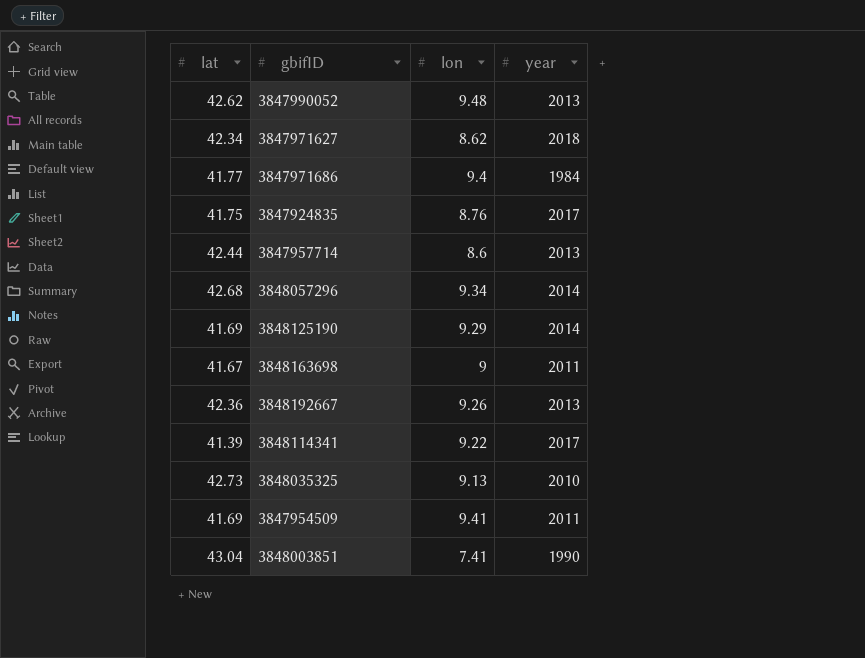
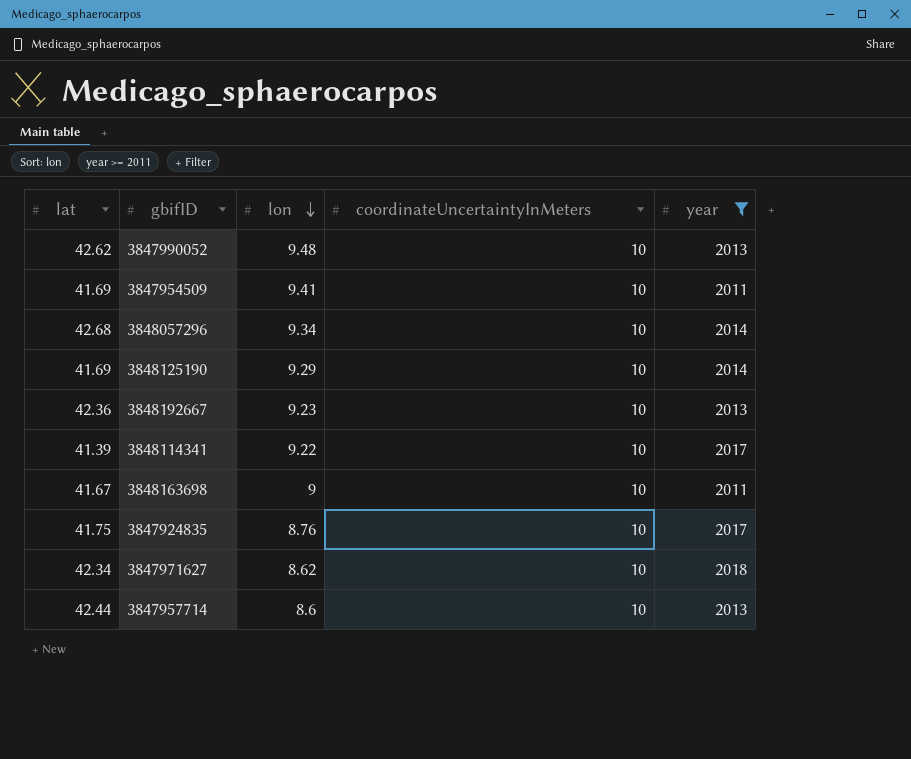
filter: none -> year >= 2011
row order: none -> lon descending
column coordinateUncertaintyInMeters | position: none -> 4
3848192667 | lon: 9.26 -> 9.23

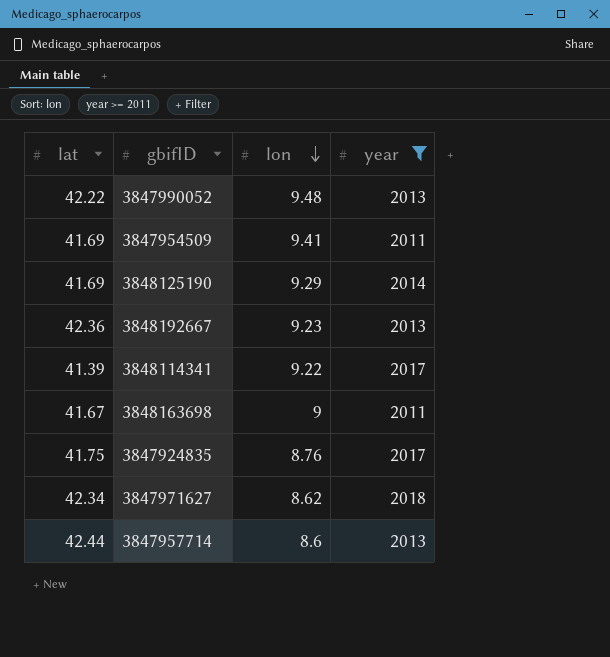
column coordinateUncertaintyInMeters | position: 4 -> none
row 3848057296: 42.68 | 9.34 | 10 | 2014 -> none
3847990052 | lat: 42.62 -> 42.22

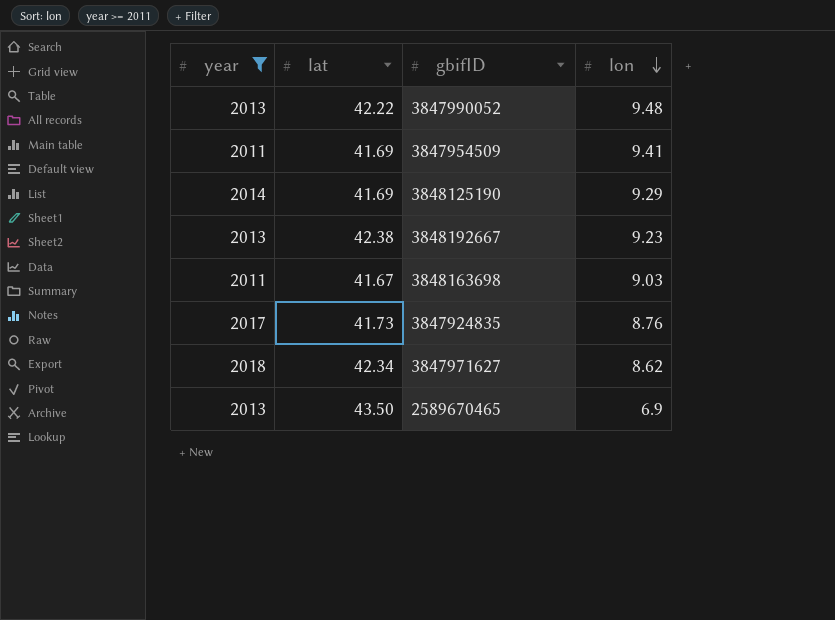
column year | position: 4 -> 1
row 3848114341: 41.39 | 9.22 | 2017 -> none
row 3847957714: 42.44 | 8.6 | 2013 -> none
3848192667 | lat: 42.36 -> 42.38
3848163698 | lon: 9 -> 9.03
3847924835 | lat: 41.75 -> 41.73
row 2589670465: none -> 2013 | 43.50 | 6.9

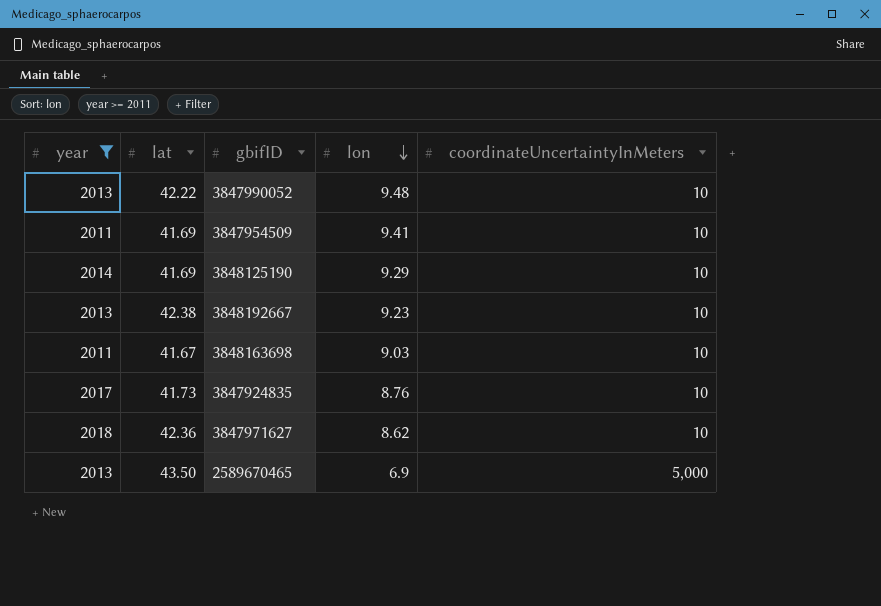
column coordinateUncertaintyInMeters | position: none -> 5
3847971627 | lat: 42.34 -> 42.36

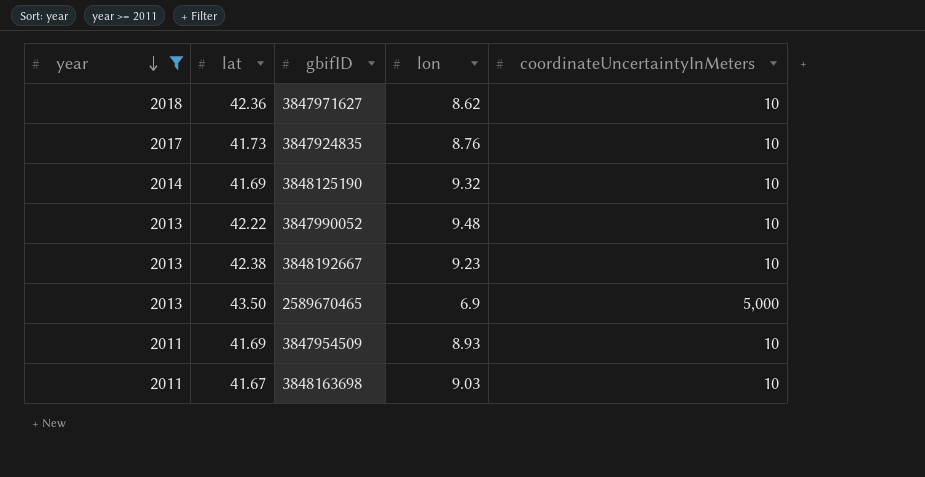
row order: lon descending -> year descending
3848125190 | lon: 9.29 -> 9.32
3847954509 | lon: 9.41 -> 8.93

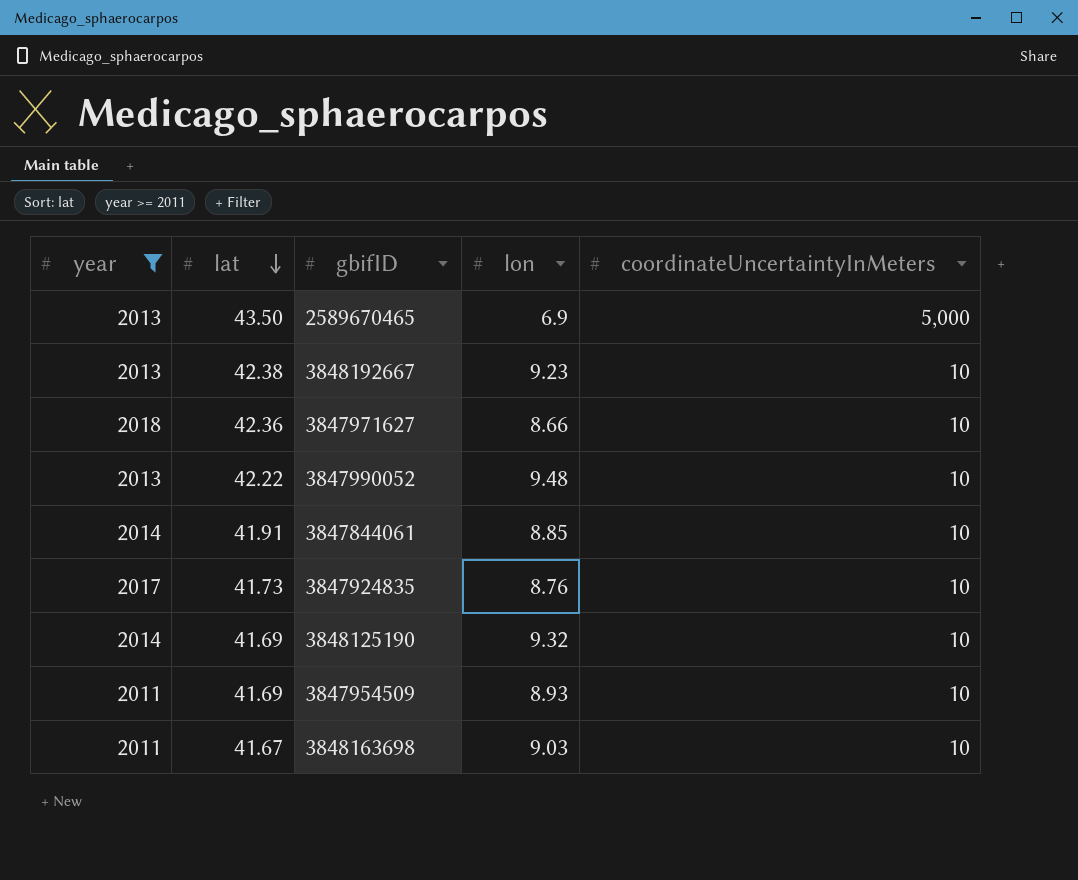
row order: year descending -> lat descending
3847971627 | lon: 8.62 -> 8.66
row 3847844061: none -> 2014 | 41.91 | 8.85 | 10

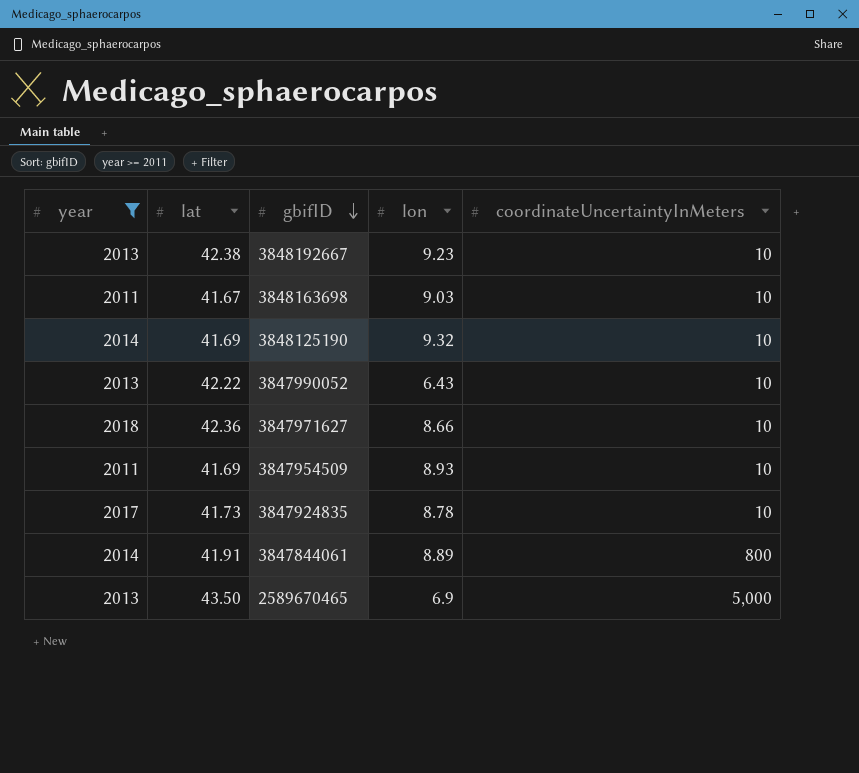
row order: lat descending -> gbifID descending
3847990052 | lon: 9.48 -> 6.43
3847924835 | lon: 8.76 -> 8.78
3847844061 | lon: 8.85 -> 8.89
3847844061 | coordinateUncertaintyInMeters: 10 -> 800

